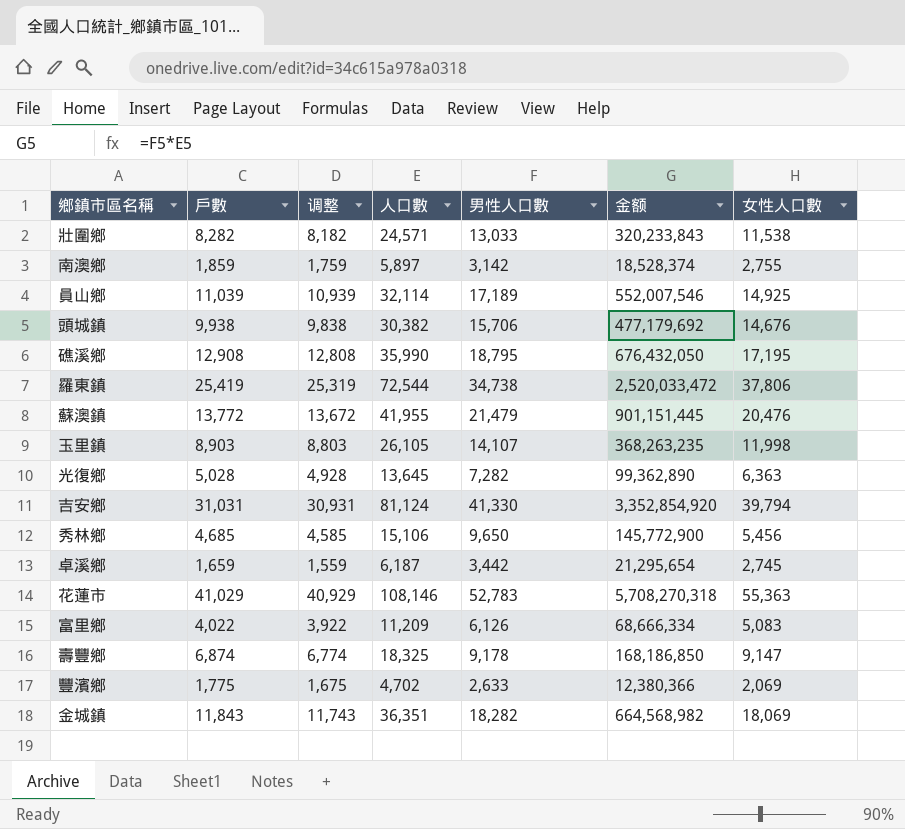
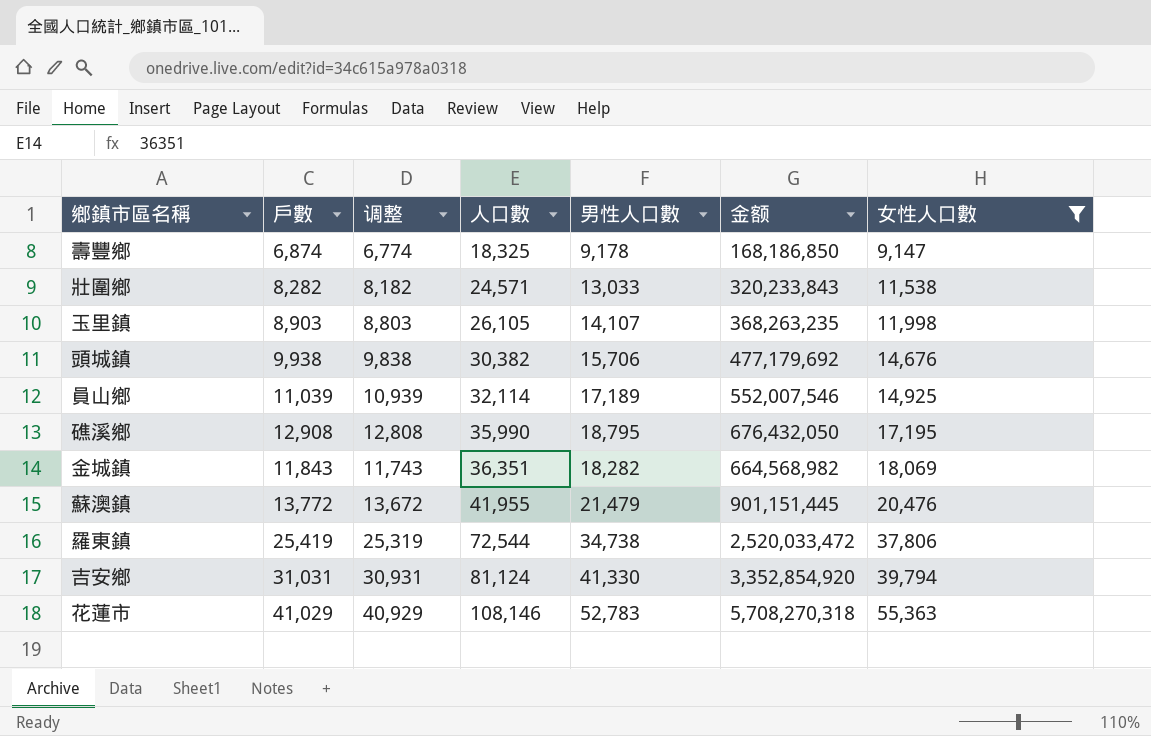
filter: none -> 女性人口數 >= 9,147
row order: none -> 人口數 ascending

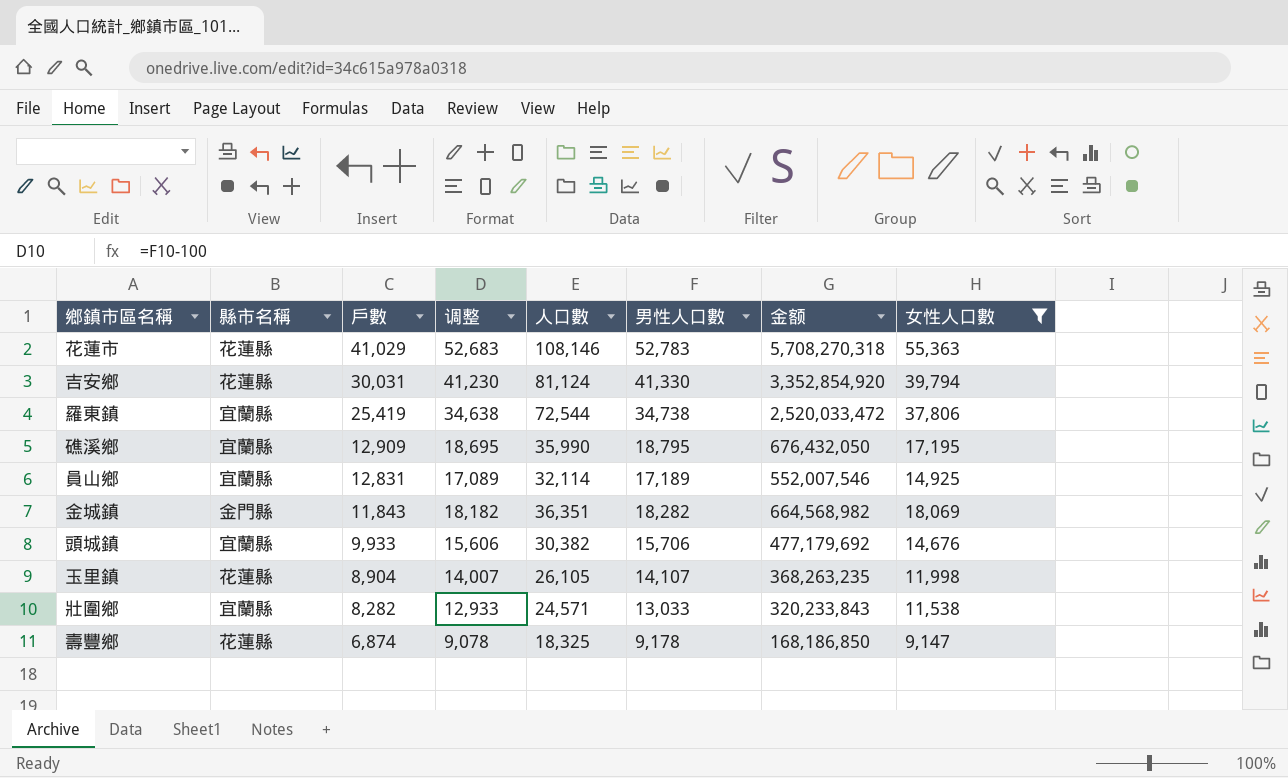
row order: 人口數 ascending -> 戶數 descending
column 縣市名稱 | position: none -> 2
column 调整 | formula: [戶數] - 100 -> [男性人口數] - 100
row 蘇澳鎮: 13,772 | 13,672 | 41,955 | 21,479 | 901,151,445 | 20,476 -> none
吉安鄉 | 戶數: 31,031 -> 30,031
礁溪鄉 | 戶數: 12,908 -> 12,909
員山鄉 | 戶數: 11,039 -> 12,831
頭城鎮 | 戶數: 9,938 -> 9,933
玉里鎮 | 戶數: 8,903 -> 8,904

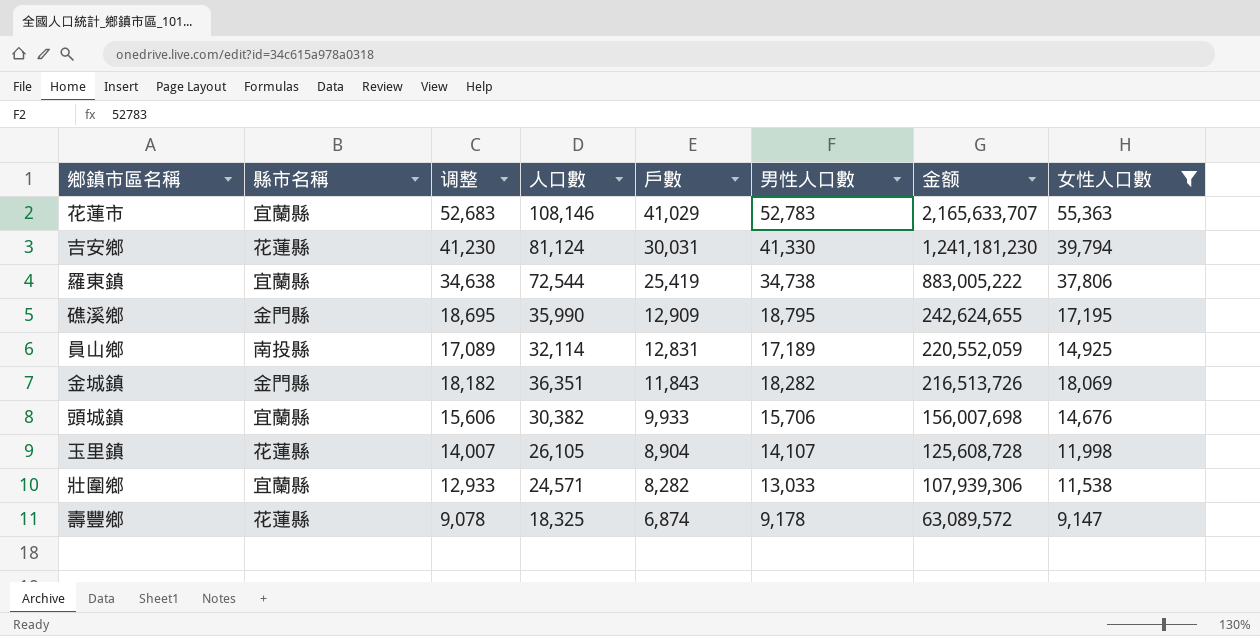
column 戶數 | position: 3 -> 5
column 金额 | formula: [人口數] * [男性人口數] -> [戶數] * [男性人口數]
花蓮市 | 縣市名稱: 花蓮縣 -> 宜蘭縣
礁溪鄉 | 縣市名稱: 宜蘭縣 -> 金門縣
員山鄉 | 縣市名稱: 宜蘭縣 -> 南投縣

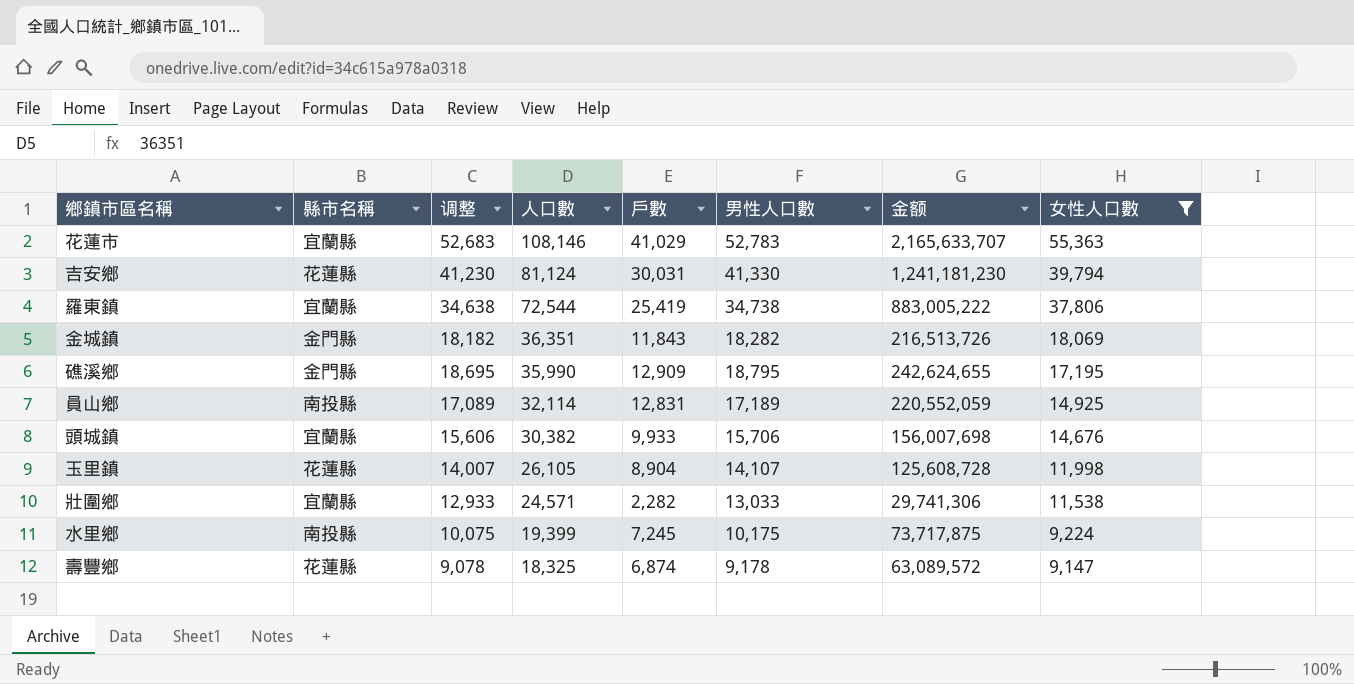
row order: 戶數 descending -> 人口數 descending
壯圍鄉 | 戶數: 8,282 -> 2,282
壯圍鄉 | 金额: 107,939,306 -> 29,741,306
row 水里鄉: none -> 南投縣 | 10,075 | 19,399 | 7,245 | 10,175 | 73,717,875 | 9,224

